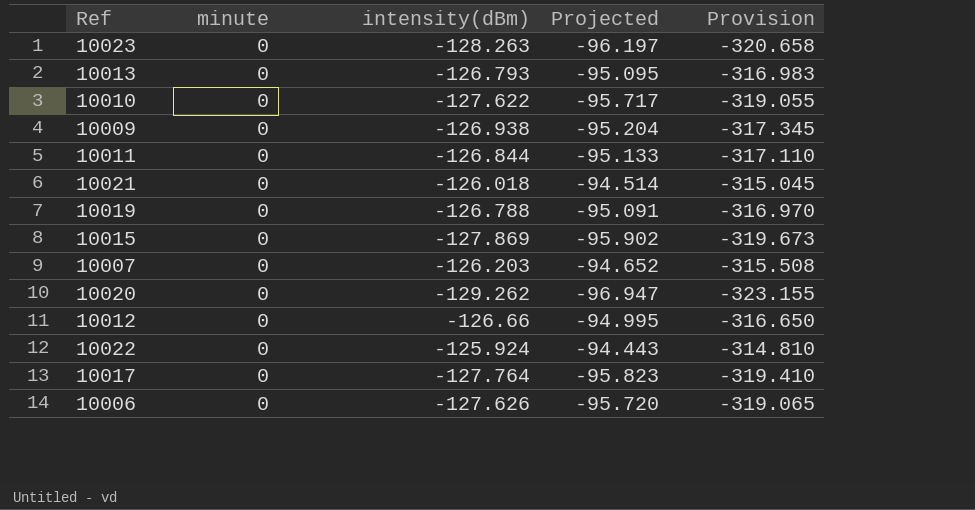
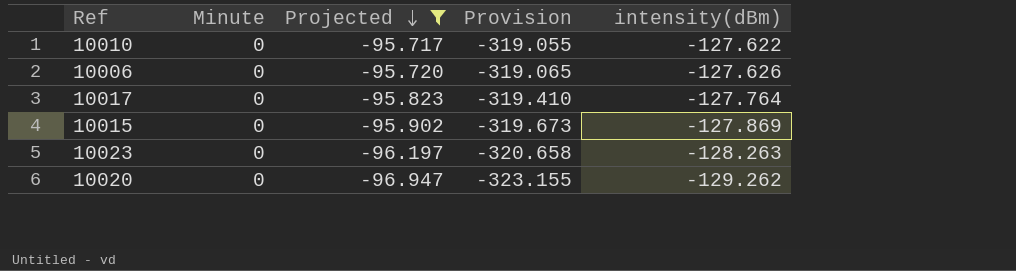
filter: none -> Projected <= -95.717
row order: none -> Projected descending
column name: minute -> Minute
column intensity(dBm) | position: 3 -> 5

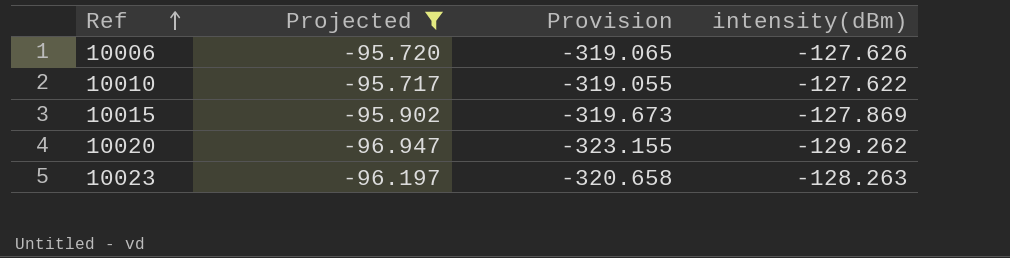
row order: Projected descending -> Ref ascending
column Minute | position: 2 -> none
row 10017: 0 | -95.823 | -319.410 | -127.764 -> none

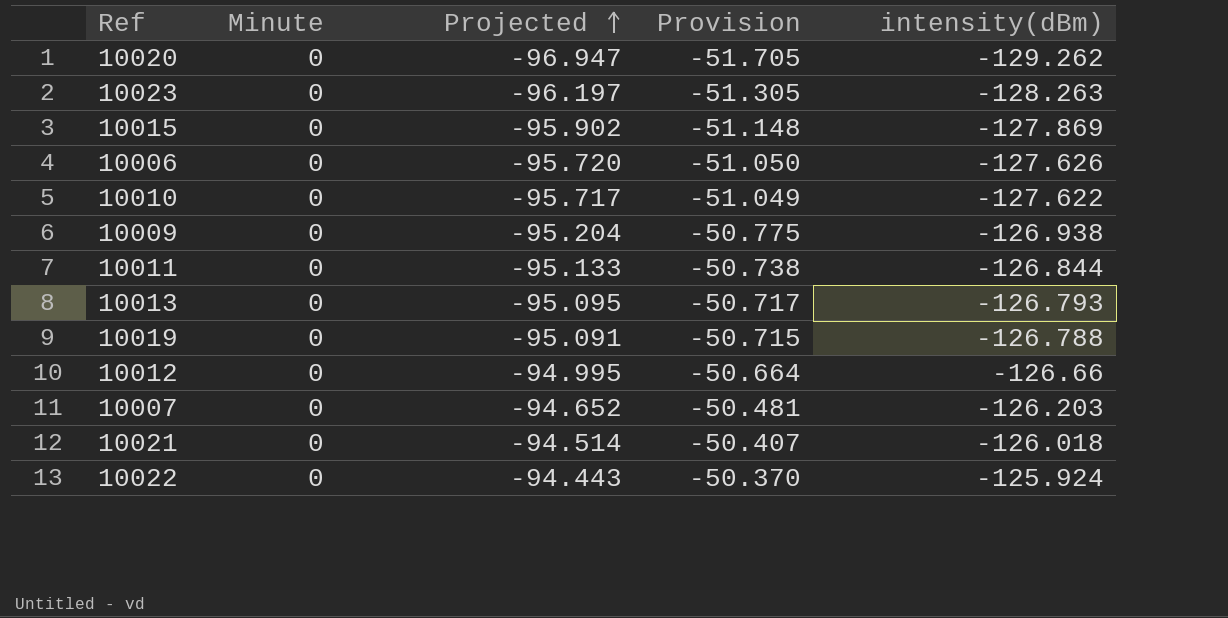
filter: Projected <= -95.717 -> none
row order: Ref ascending -> Projected ascending
column Minute | position: none -> 2
column Provision | formula: [intensity(dBm)] * 2.5 -> [intensity(dBm)] * 0.4

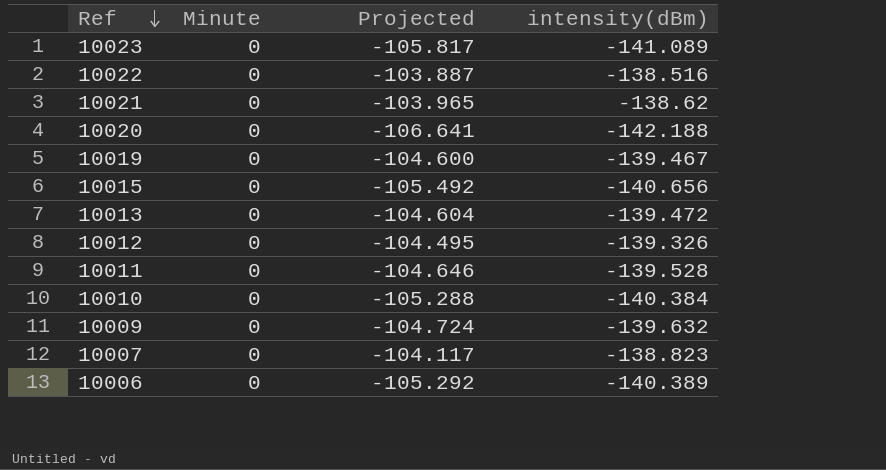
row order: Projected ascending -> Ref descending
column Provision | formula: [intensity(dBm)] * 0.4 -> none
10023 | Projected: -96.197 -> -105.817
10023 | intensity(dBm): -128.263 -> -141.089
10022 | Projected: -94.443 -> -103.887
10022 | intensity(dBm): -125.924 -> -138.516
10021 | Projected: -94.514 -> -103.965
10021 | intensity(dBm): -126.018 -> -138.62
10020 | Projected: -96.947 -> -106.641
10020 | intensity(dBm): -129.262 -> -142.188
10019 | Projected: -95.091 -> -104.600
10019 | intensity(dBm): -126.788 -> -139.467
10015 | Projected: -95.902 -> -105.492
10015 | intensity(dBm): -127.869 -> -140.656
10013 | Projected: -95.095 -> -104.604
10013 | intensity(dBm): -126.793 -> -139.472
10012 | Projected: -94.995 -> -104.495
10012 | intensity(dBm): -126.66 -> -139.326
10011 | Projected: -95.133 -> -104.646
10011 | intensity(dBm): -126.844 -> -139.528
10010 | Projected: -95.717 -> -105.288
10010 | intensity(dBm): -127.622 -> -140.384
10009 | Projected: -95.204 -> -104.724
10009 | intensity(dBm): -126.938 -> -139.632
10007 | Projected: -94.652 -> -104.117
10007 | intensity(dBm): -126.203 -> -138.823
10006 | Projected: -95.720 -> -105.292
10006 | intensity(dBm): -127.626 -> -140.389

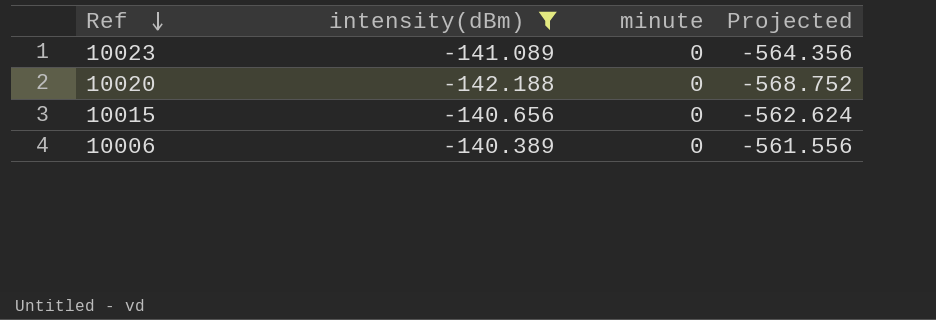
filter: none -> intensity(dBm) <= -140.389
column intensity(dBm) | position: 4 -> 2
column name: Minute -> minute
column Projected | formula: [intensity(dBm)] * 0.75 -> [intensity(dBm)] * 4

